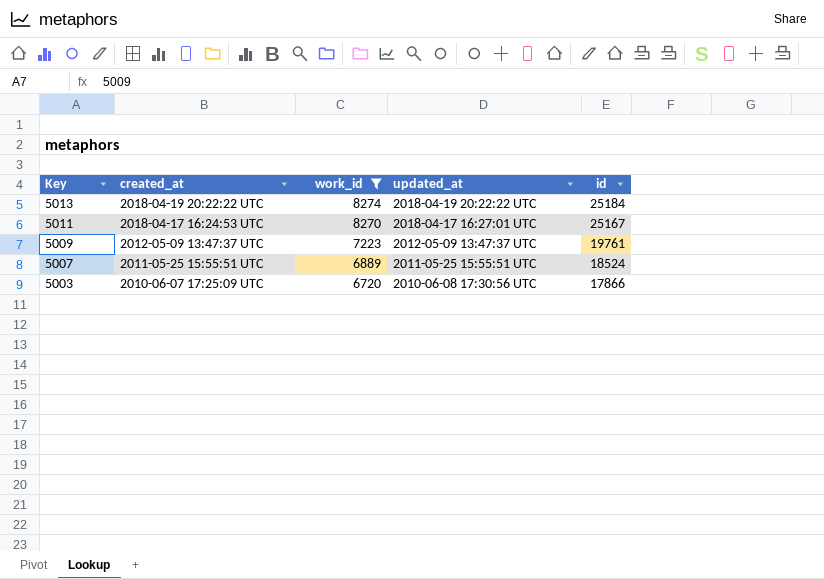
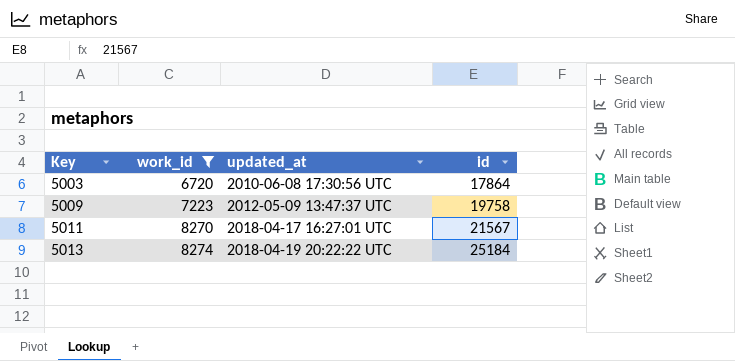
row order: Key descending -> Key ascending
column created_at | position: 2 -> none
row 5007: 2011-05-25 15:55:51 UTC | 6889 | 2011-05-25 15:55:51 UTC | 18524 -> none
5003 | id: 17866 -> 17864
5009 | id: 19761 -> 19758
5011 | id: 25167 -> 21567

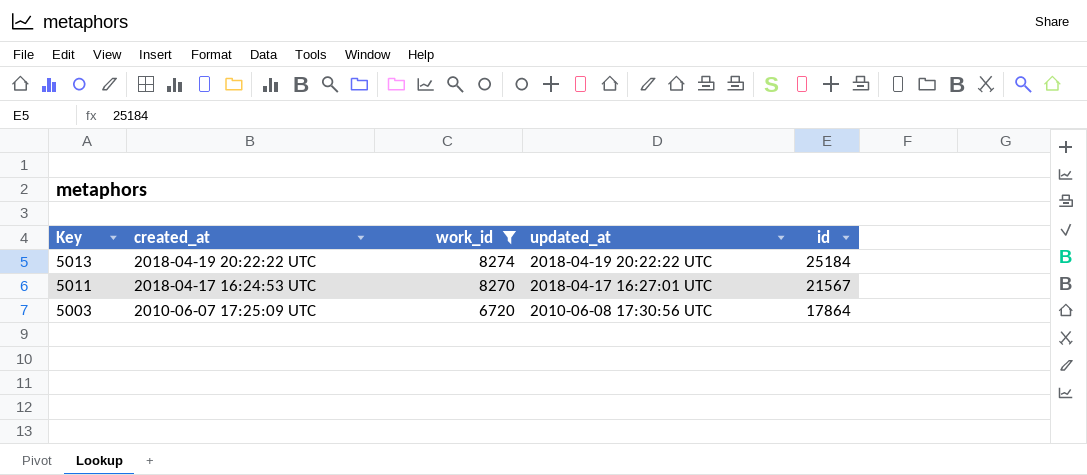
row order: Key ascending -> Key descending
column created_at | position: none -> 2
row 5009: 7223 | 2012-05-09 13:47:37 UTC | 19758 -> none

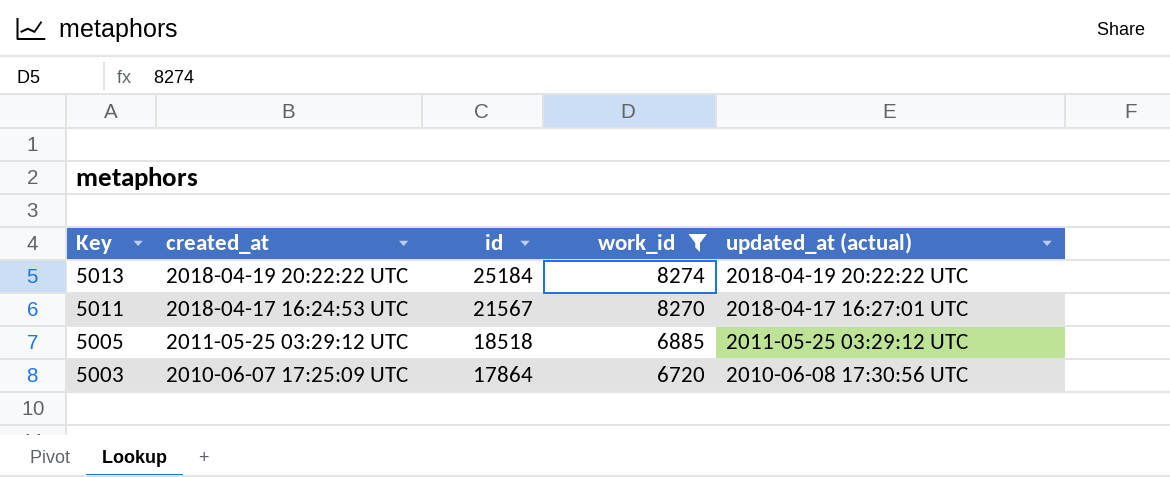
column id | position: 5 -> 3
column name: updated_at -> updated_at (actual)
row 5005: none -> 2011-05-25 03:29:12 UTC | 18518 | 6885 | 2011-05-25 03:29:12 UTC

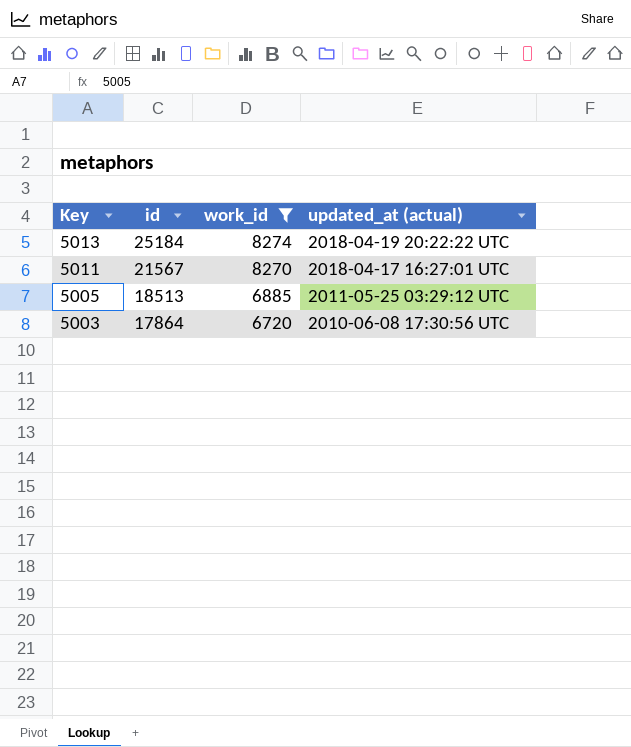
column created_at | position: 2 -> none
5005 | id: 18518 -> 18513

